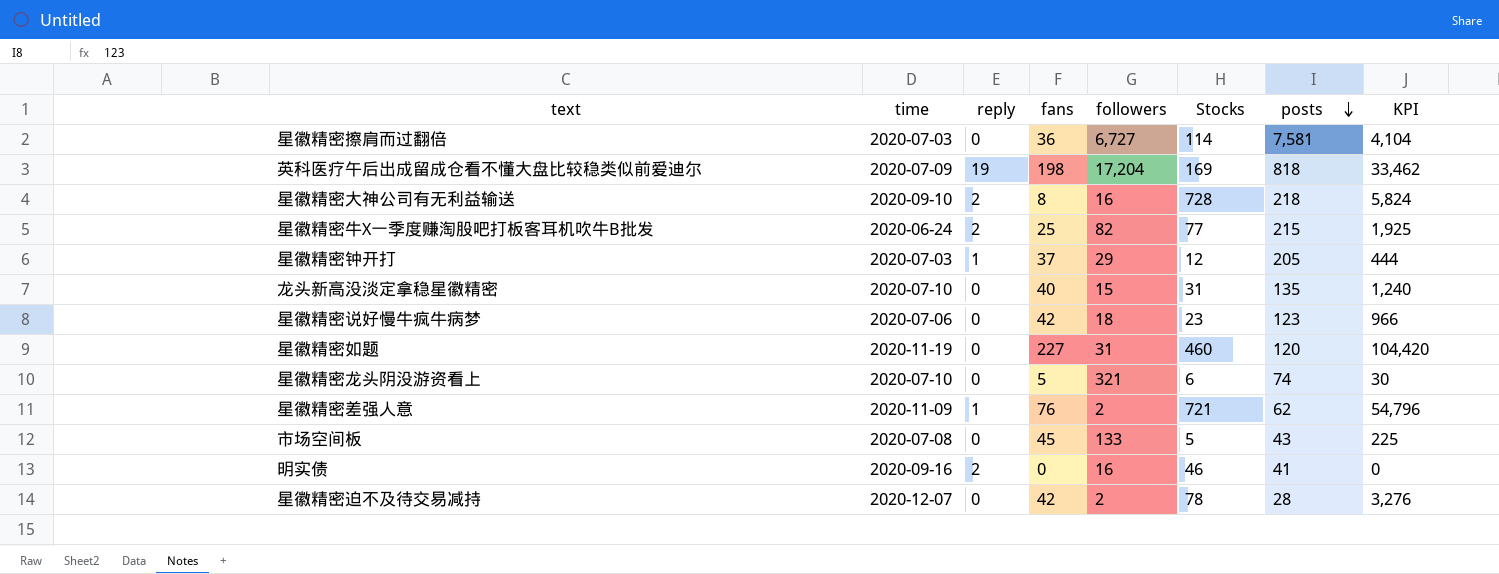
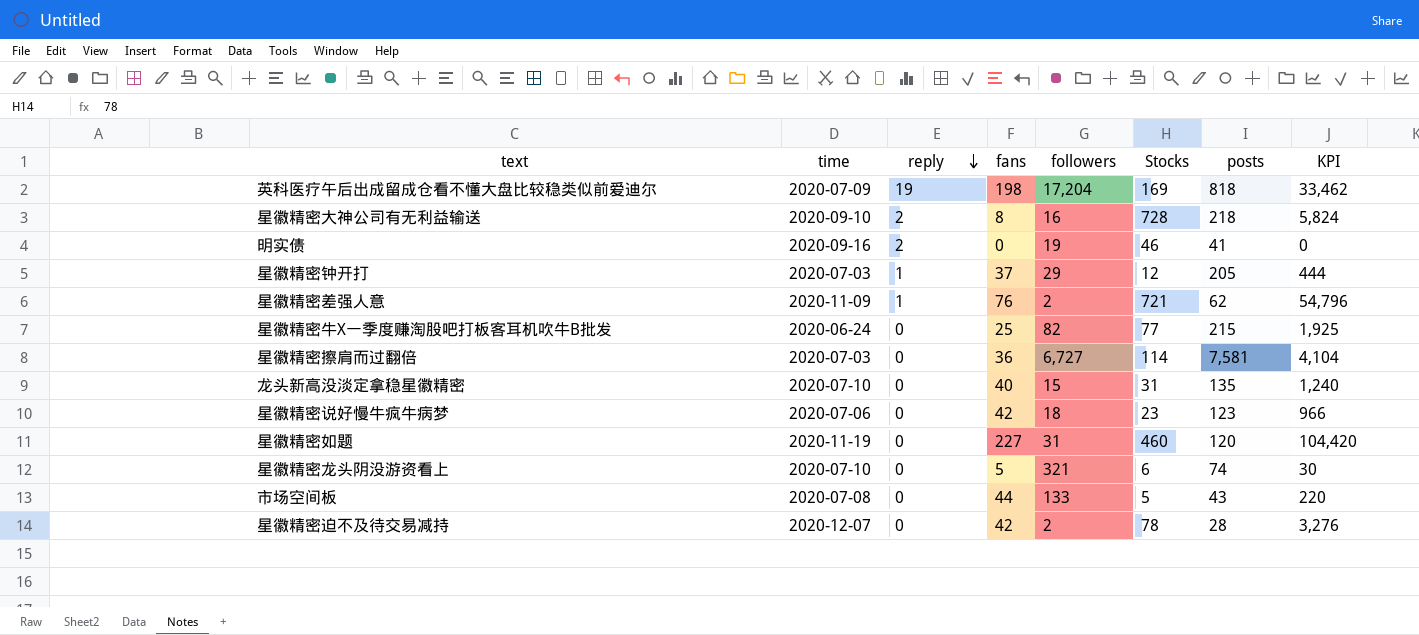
row order: posts descending -> reply descending
明实债 | followers: 16 -> 19
星徽精密牛X一季度赚淘股吧打板客耳机吹牛B批发 | reply: 2 -> 0
市场空间板 | fans: 45 -> 44
市场空间板 | KPI: 225 -> 220

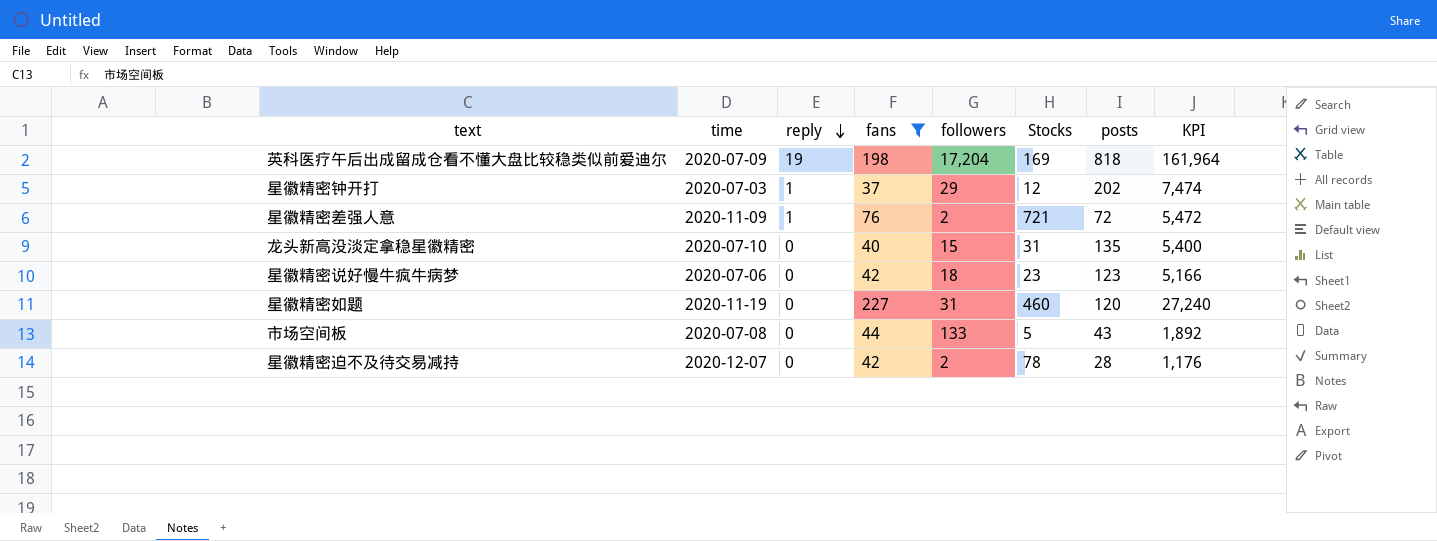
filter: none -> fans >= 37
column KPI | formula: [fans] * [Stocks] -> [fans] * [posts]
星徽精密钟开打 | posts: 205 -> 202
星徽精密差强人意 | posts: 62 -> 72

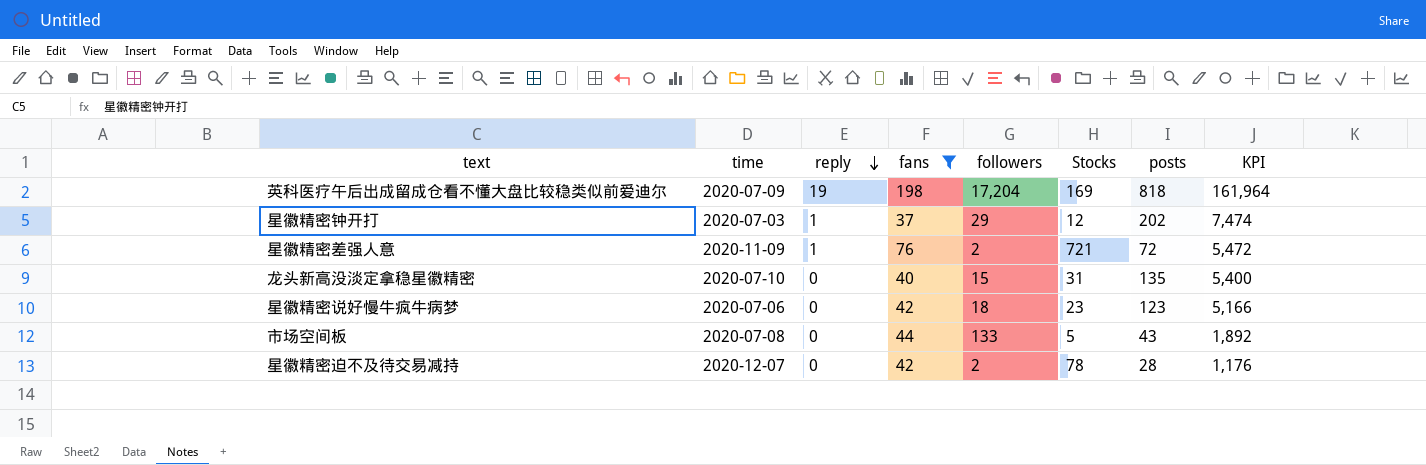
row 星徽精密如题: 2020-11-19 | 0 | 227 | 31 | 460 | 120 | 27,240 -> none

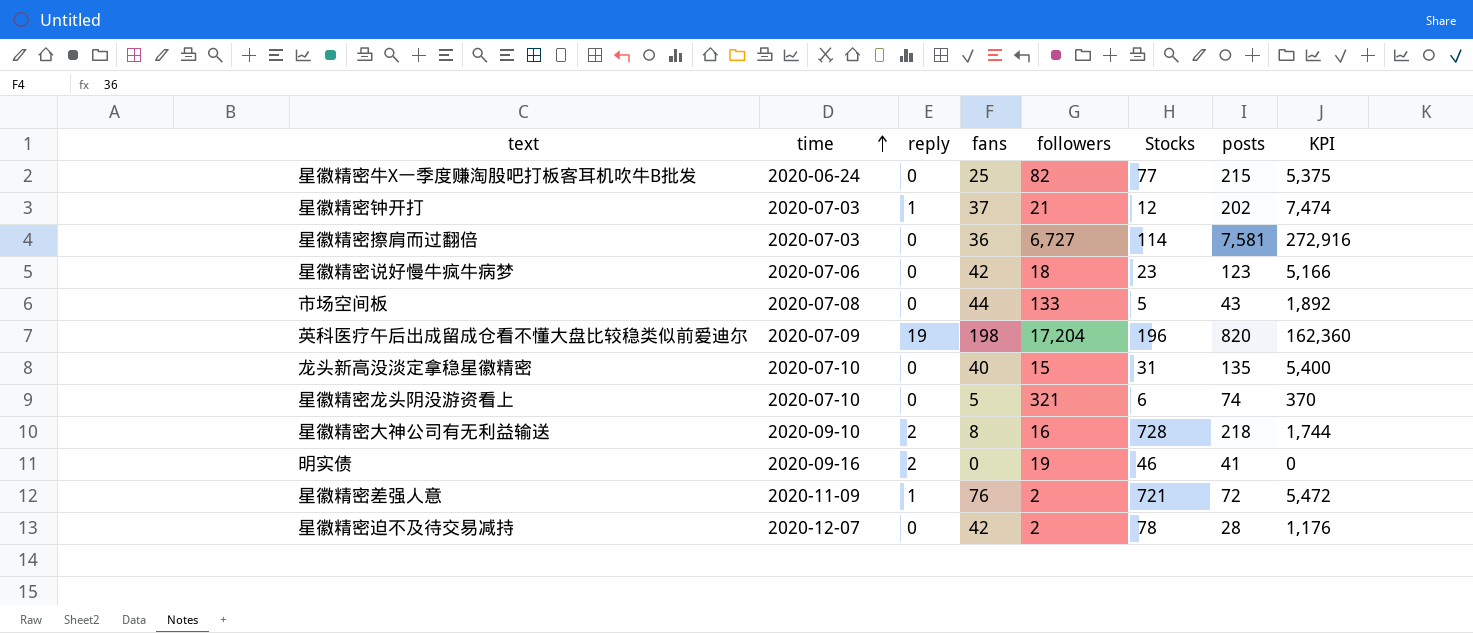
filter: fans >= 37 -> none
row order: reply descending -> time ascending
星徽精密钟开打 | followers: 29 -> 21
英科医疗午后出成留成仓看不懂大盘比较稳类似前爱迪尔 | Stocks: 169 -> 196
英科医疗午后出成留成仓看不懂大盘比较稳类似前爱迪尔 | posts: 818 -> 820
英科医疗午后出成留成仓看不懂大盘比较稳类似前爱迪尔 | KPI: 161,964 -> 162,360

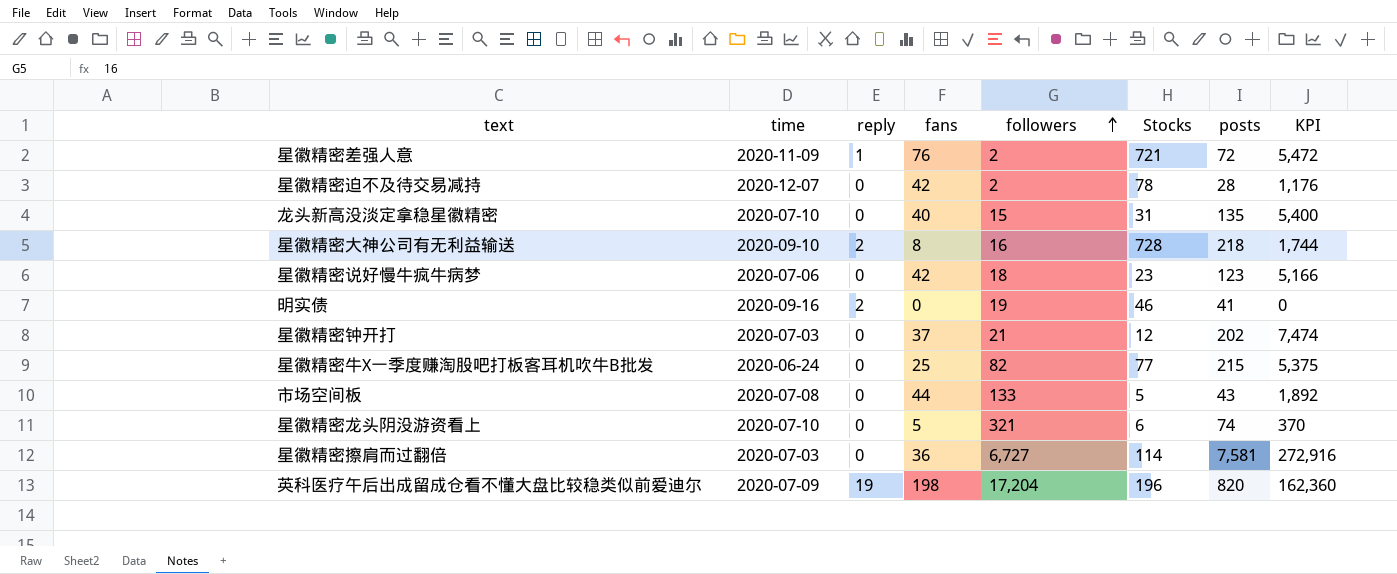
row order: time ascending -> followers ascending
星徽精密钟开打 | reply: 1 -> 0

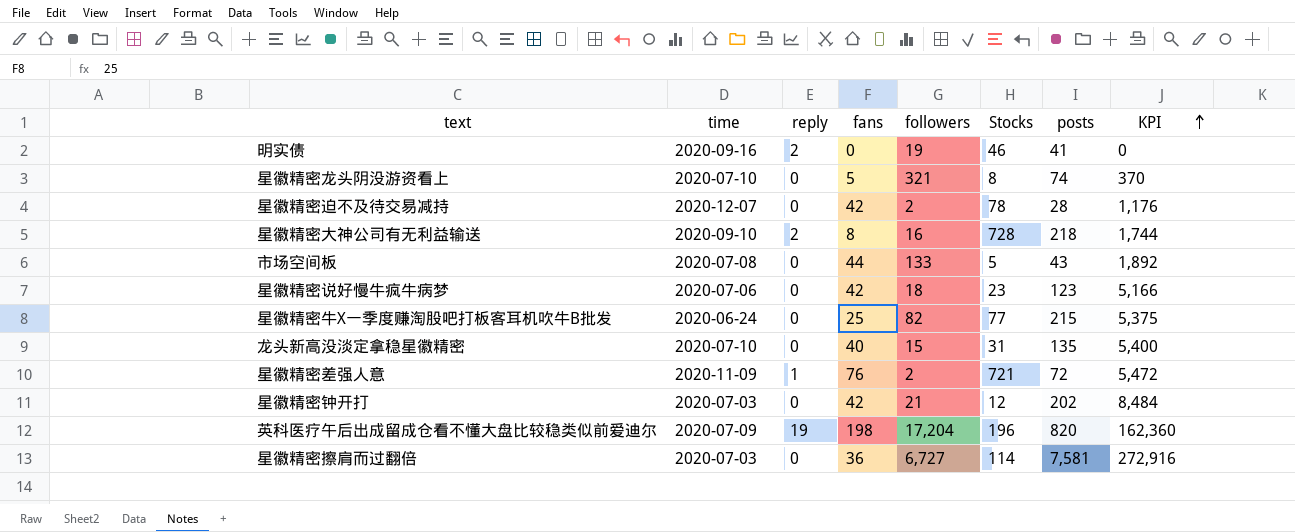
row order: followers ascending -> KPI ascending
星徽精密龙头阴没游资看上 | Stocks: 6 -> 8
星徽精密钟开打 | fans: 37 -> 42
星徽精密钟开打 | KPI: 7,474 -> 8,484

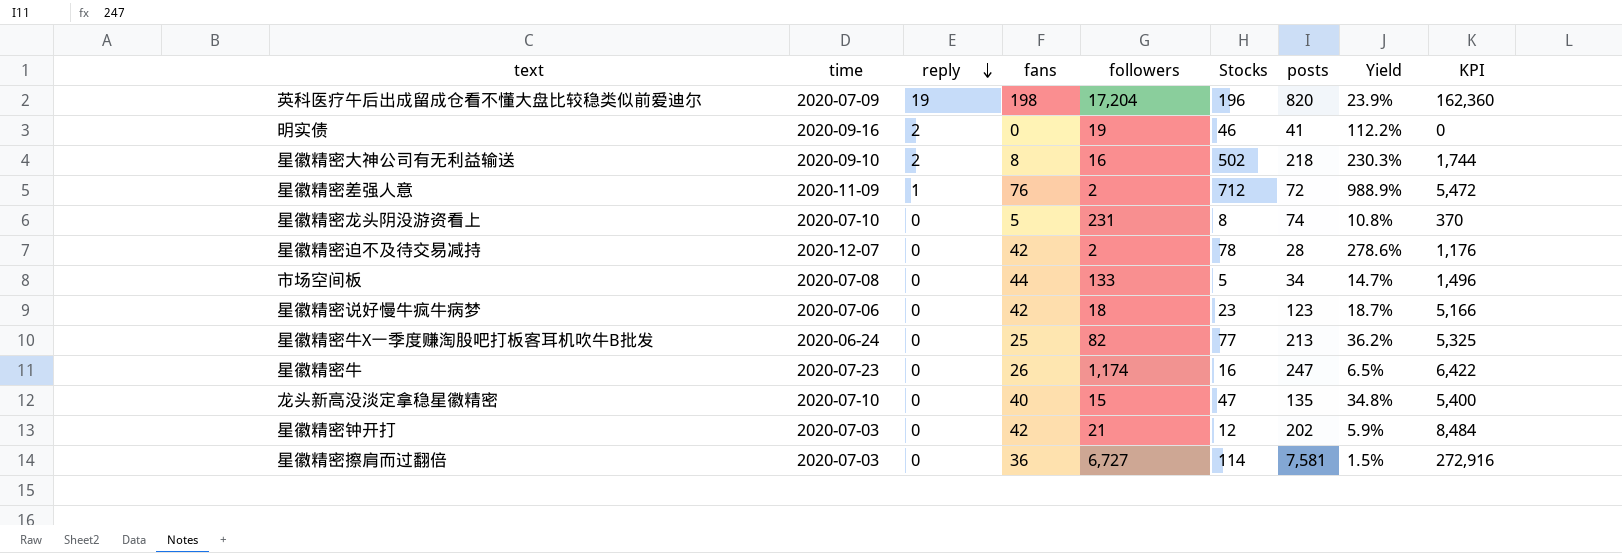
row order: KPI ascending -> reply descending
column Yield | formula: none -> [Stocks] / [posts]
星徽精密大神公司有无利益输送 | Stocks: 728 -> 502
星徽精密差强人意 | Stocks: 721 -> 712
星徽精密龙头阴没游资看上 | followers: 321 -> 231
市场空间板 | posts: 43 -> 34
市场空间板 | KPI: 1,892 -> 1,496
星徽精密牛X一季度赚淘股吧打板客耳机吹牛B批发 | posts: 215 -> 213
星徽精密牛X一季度赚淘股吧打板客耳机吹牛B批发 | KPI: 5,375 -> 5,325
row 星徽精密牛: none -> 2020-07-23 | 0 | 26 | 1,174 | 16 | 247 | 6.5% | 6,422
龙头新高没淡定拿稳星徽精密 | Stocks: 31 -> 47

